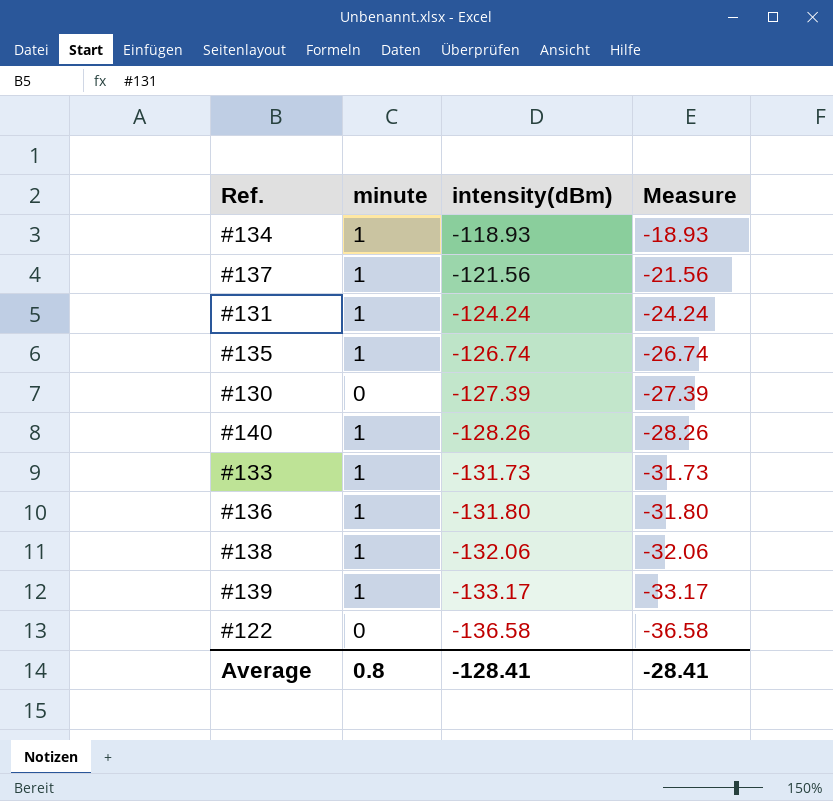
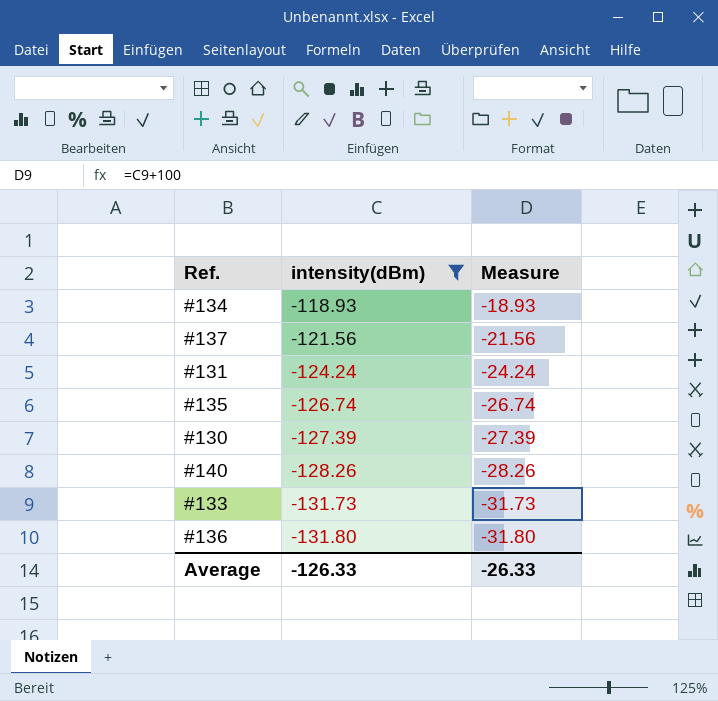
filter: none -> intensity(dBm) >= -131.80
column minute | position: 2 -> none
Average | intensity(dBm): -128.41 -> -126.33
Average | Measure: -28.41 -> -26.33

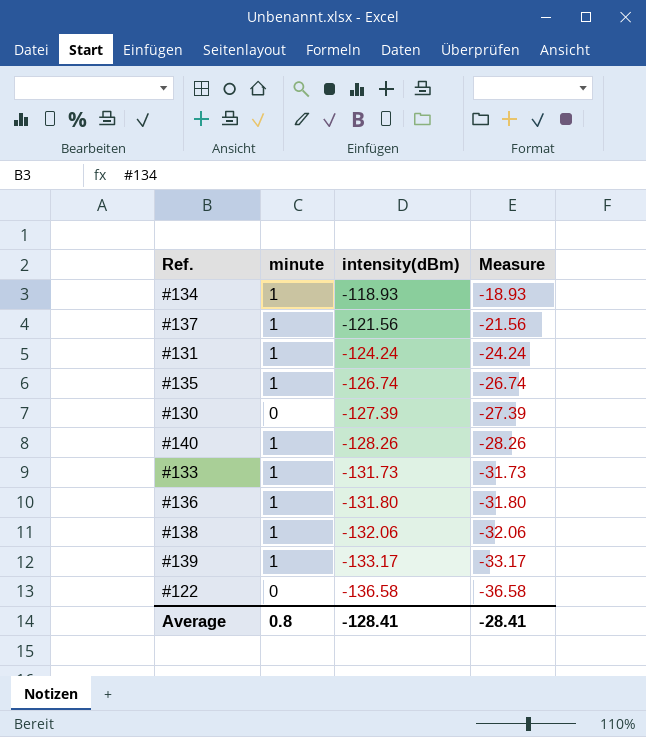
filter: intensity(dBm) >= -131.80 -> none
column minute | position: none -> 2
Average | intensity(dBm): -126.33 -> -128.41
Average | Measure: -26.33 -> -28.41

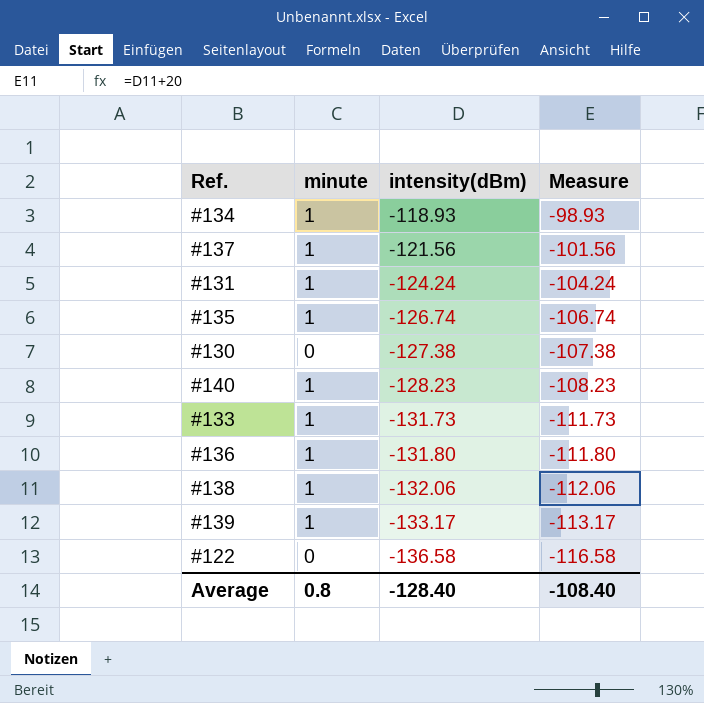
column Measure | formula: [intensity(dBm)] + 100 -> [intensity(dBm)] + 20
#130 | intensity(dBm): -127.39 -> -127.38
#140 | intensity(dBm): -128.26 -> -128.23
Average | intensity(dBm): -128.41 -> -128.40
Average | Measure: -28.41 -> -108.40

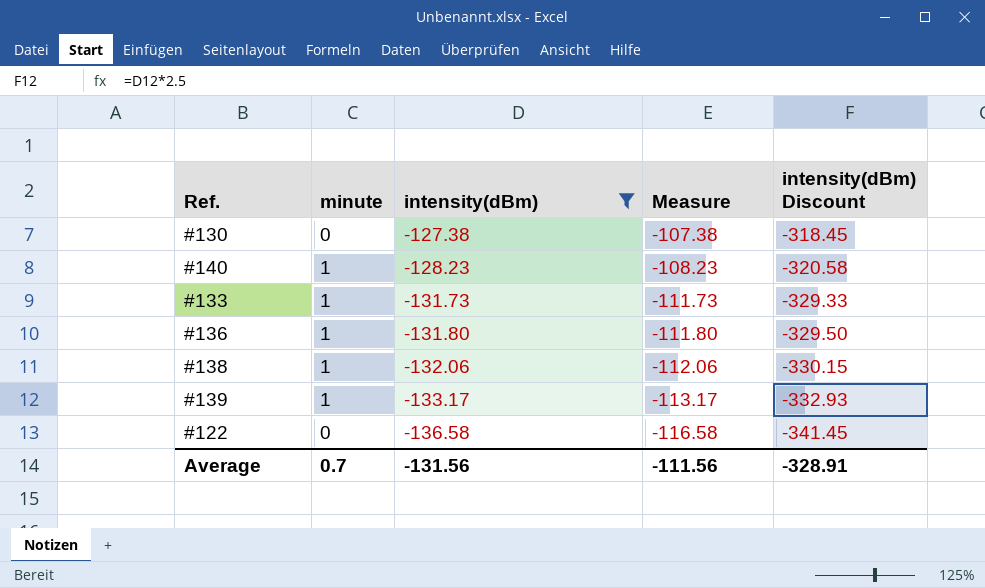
filter: none -> intensity(dBm) <= -127.38
column intensity(dBm) Discount | formula: none -> [intensity(dBm)] * 2.5
Average | minute: 0.8 -> 0.7
Average | intensity(dBm): -128.40 -> -131.56
Average | Measure: -108.40 -> -111.56

